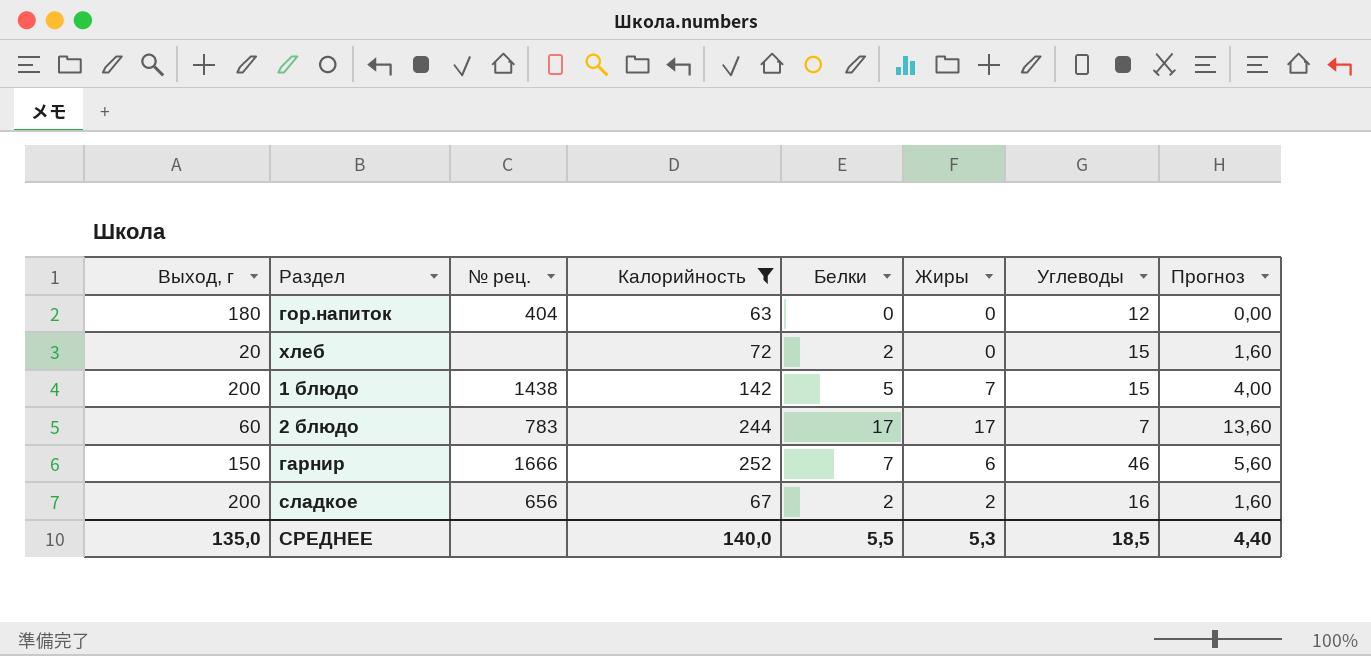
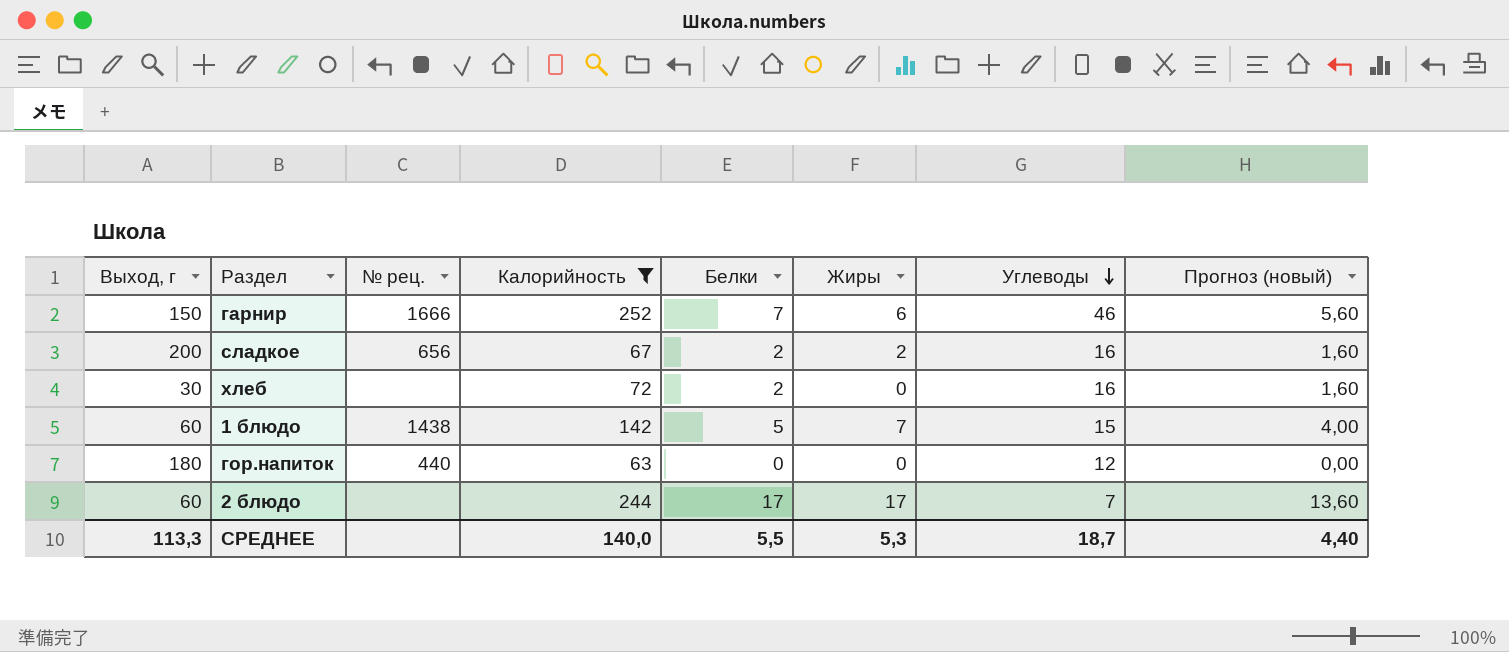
row order: none -> Углеводы descending
column name: Прогноз -> Прогноз (новый)
хлеб | Выход, г: 20 -> 30
хлеб | Углеводы: 15 -> 16
1 блюдо | Выход, г: 200 -> 60
гор.напиток | № рец.: 404 -> 440
2 блюдо | № рец.: 783 -> none
СРЕДНЕЕ | Выход, г: 135,0 -> 113,3
СРЕДНЕЕ | Углеводы: 18,5 -> 18,7

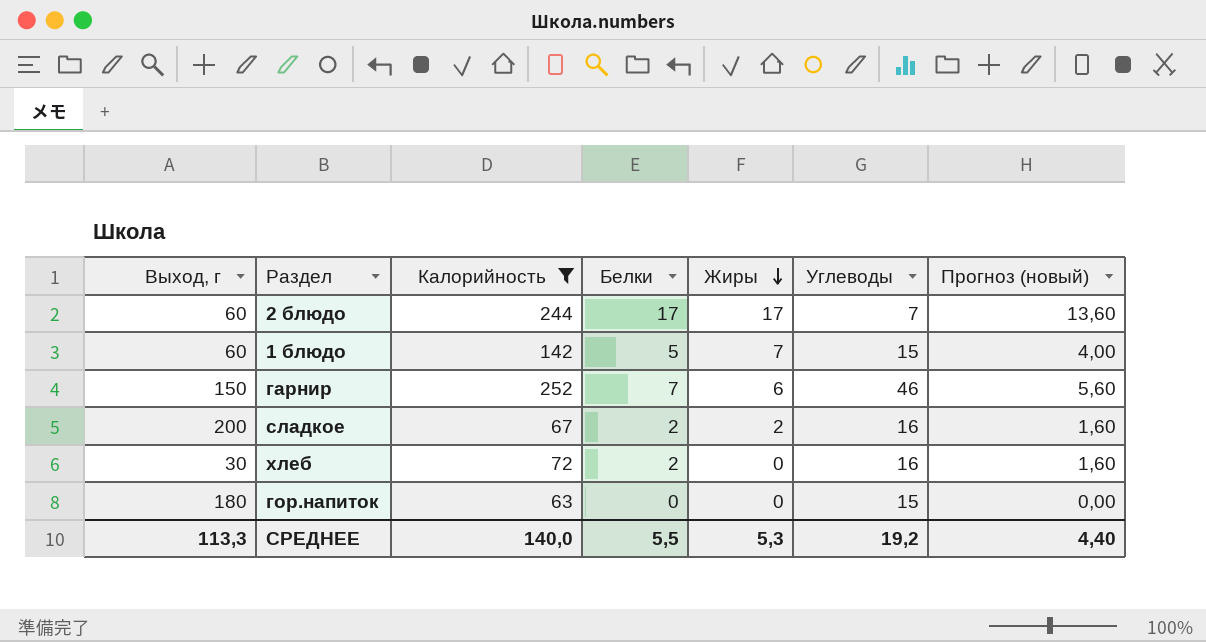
row order: Углеводы descending -> Жиры descending
column № рец. | position: 3 -> none
гор.напиток | Углеводы: 12 -> 15
СРЕДНЕЕ | Углеводы: 18,7 -> 19,2

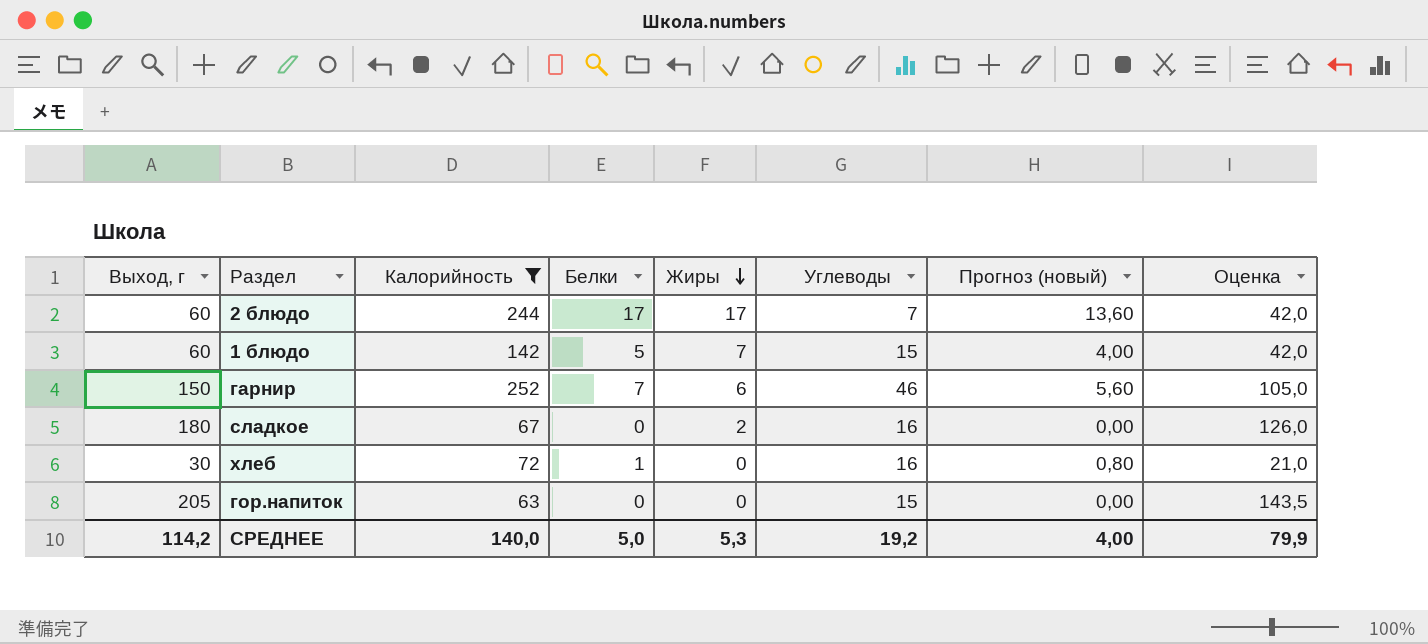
column Оценка | formula: none -> [Выход, г] * 0,7
сладкое | Выход, г: 200 -> 180
сладкое | Белки: 2 -> 0
сладкое | Прогноз (новый): 1,60 -> 0,00
хлеб | Белки: 2 -> 1
хлеб | Прогноз (новый): 1,60 -> 0,80
гор.напиток | Выход, г: 180 -> 205
СРЕДНЕЕ | Выход, г: 113,3 -> 114,2
СРЕДНЕЕ | Белки: 5,5 -> 5,0
СРЕДНЕЕ | Прогноз (новый): 4,40 -> 4,00

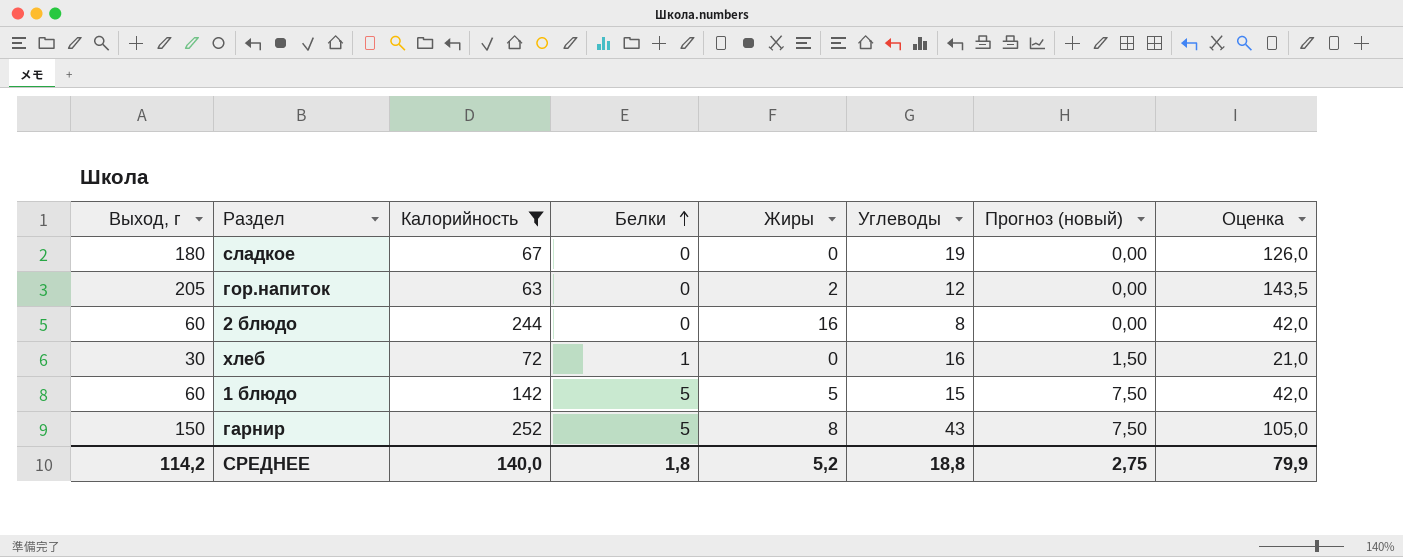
row order: Жиры descending -> Белки ascending
column Прогноз (новый) | formula: [Белки] * 0,8 -> [Белки] * 1,5
сладкое | Жиры: 2 -> 0
сладкое | Углеводы: 16 -> 19
гор.напиток | Жиры: 0 -> 2
гор.напиток | Углеводы: 15 -> 12
2 блюдо | Белки: 17 -> 0
2 блюдо | Жиры: 17 -> 16
2 блюдо | Углеводы: 7 -> 8
1 блюдо | Жиры: 7 -> 5
гарнир | Белки: 7 -> 5
гарнир | Жиры: 6 -> 8
гарнир | Углеводы: 46 -> 43
СРЕДНЕЕ | Белки: 5,0 -> 1,8
СРЕДНЕЕ | Жиры: 5,3 -> 5,2
СРЕДНЕЕ | Углеводы: 19,2 -> 18,8
СРЕДНЕЕ | Прогноз (новый): 4,00 -> 2,75

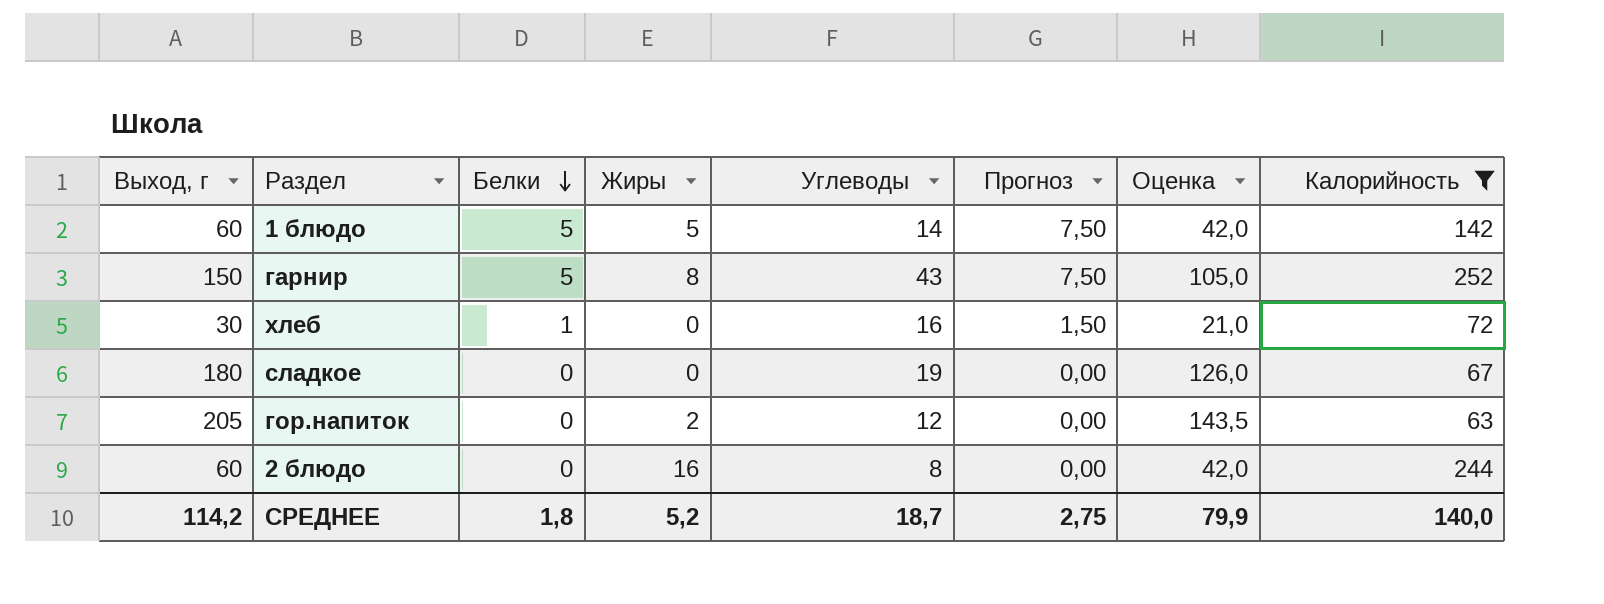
row order: Белки ascending -> Белки descending
column name: Прогноз (новый) -> Прогноз
column Калорийность | position: 3 -> 8
1 блюдо | Углеводы: 15 -> 14
СРЕДНЕЕ | Углеводы: 18,8 -> 18,7

